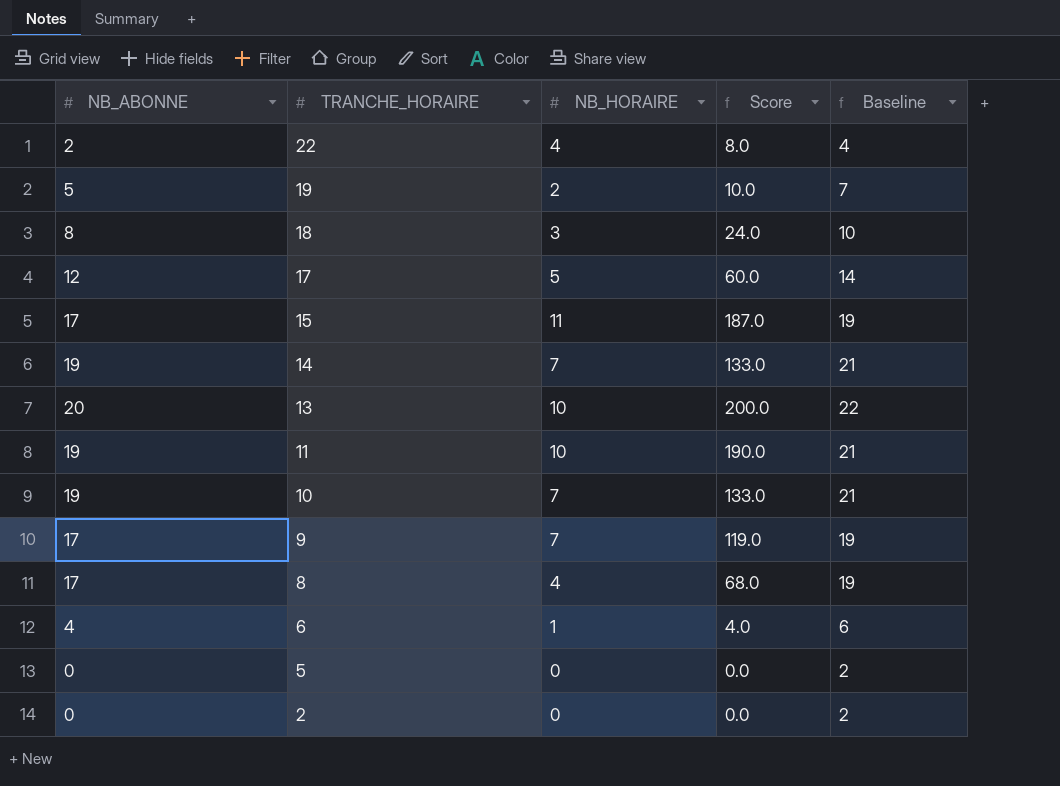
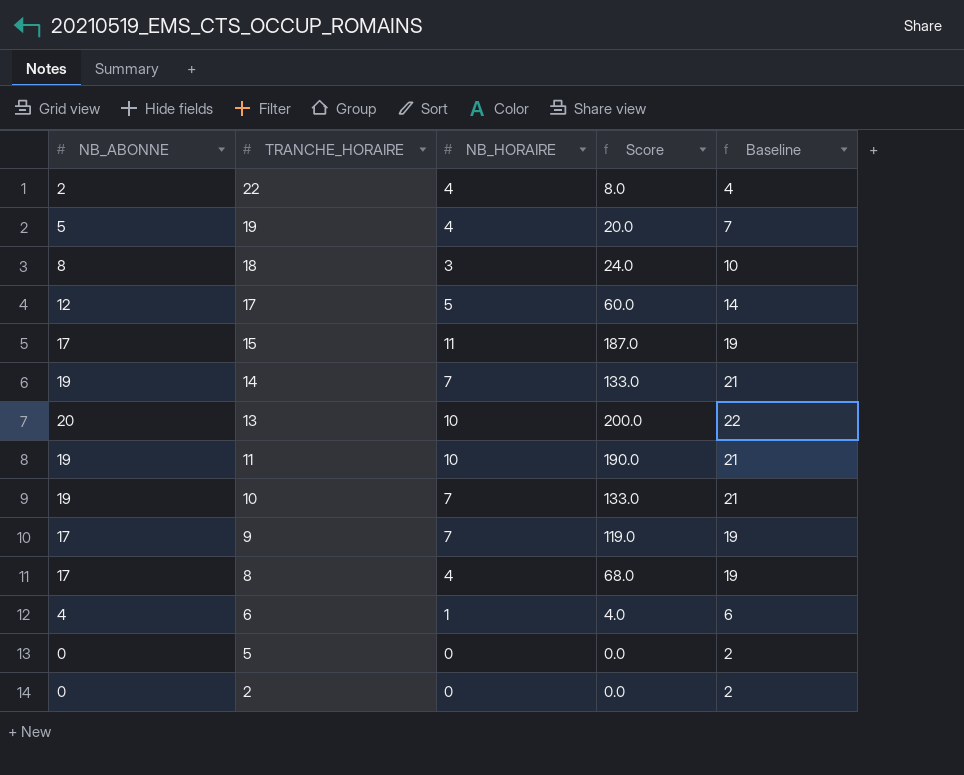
19 | NB_HORAIRE: 2 -> 4
19 | Score: 10.0 -> 20.0

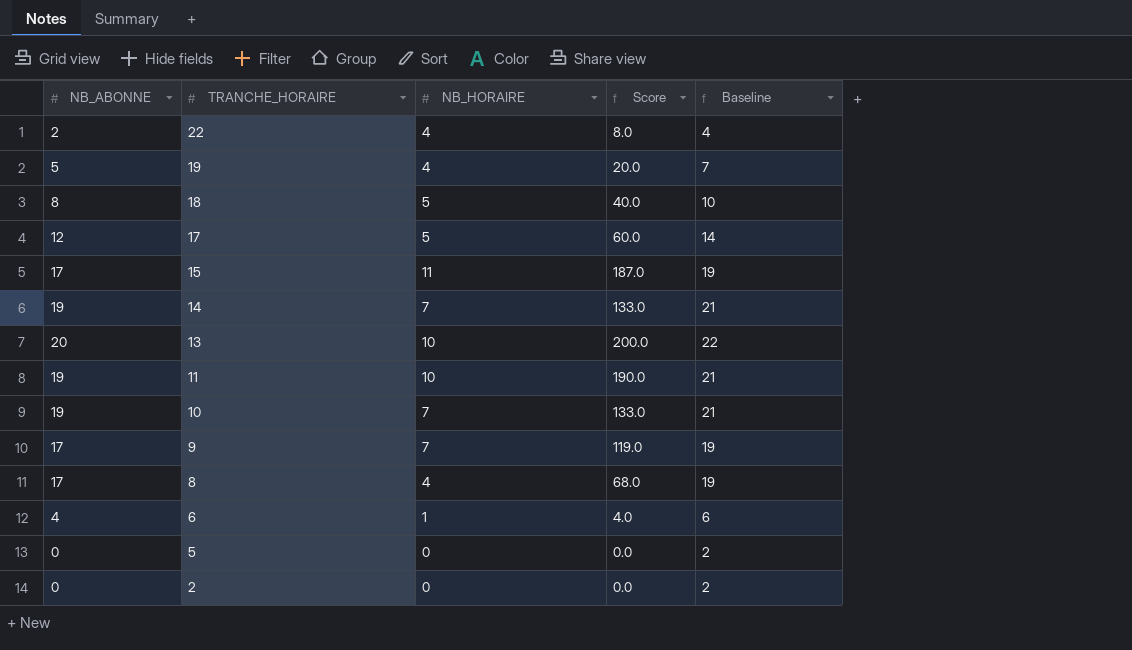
18 | NB_HORAIRE: 3 -> 5
18 | Score: 24.0 -> 40.0

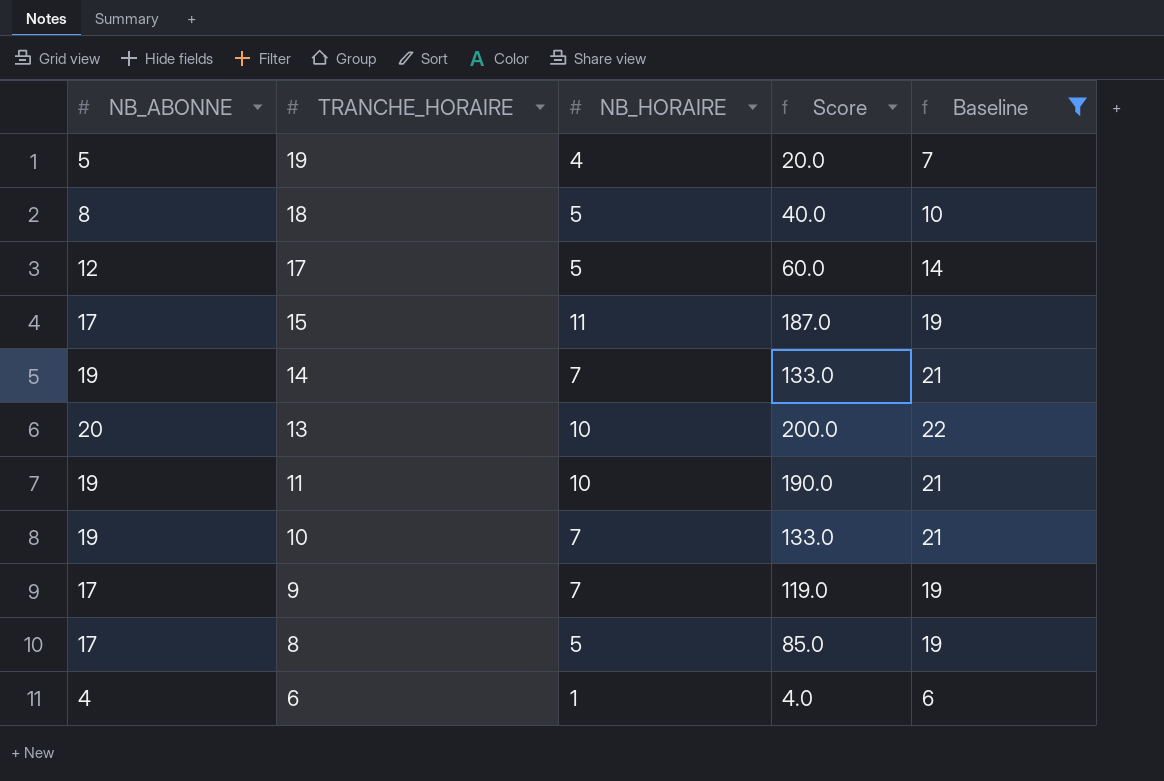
filter: none -> Baseline >= 6
8 | NB_HORAIRE: 4 -> 5
8 | Score: 68.0 -> 85.0

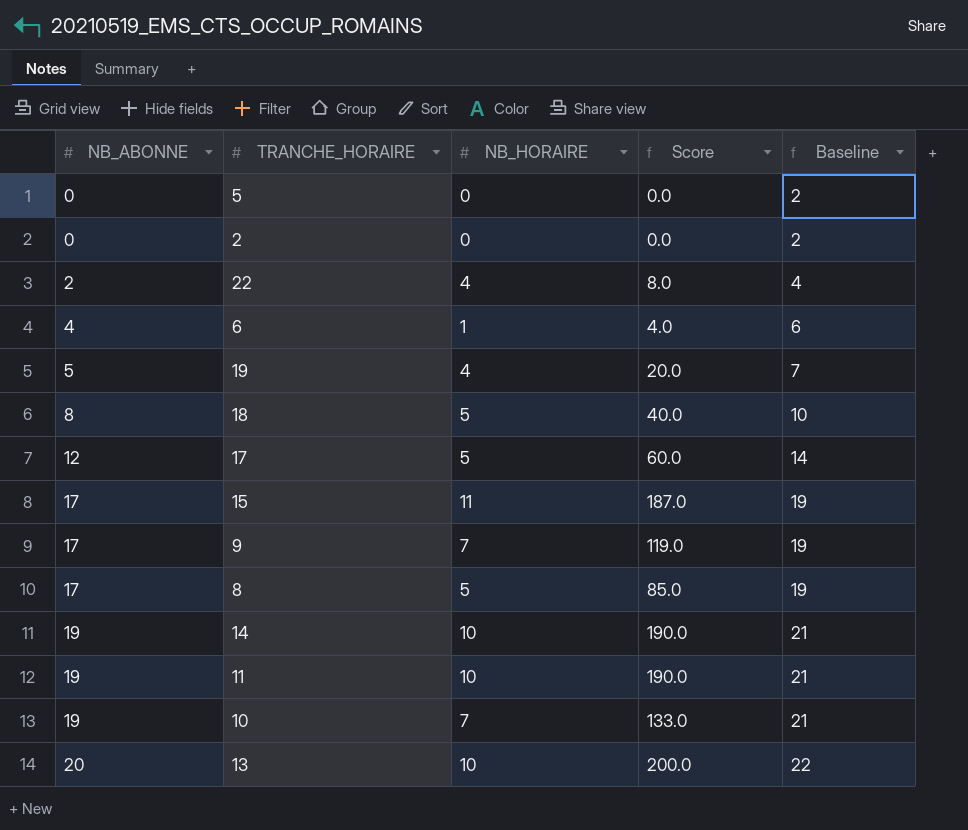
filter: Baseline >= 6 -> none
row order: TRANCHE_HORAIRE descending -> NB_ABONNE ascending
14 | NB_HORAIRE: 7 -> 10
14 | Score: 133.0 -> 190.0

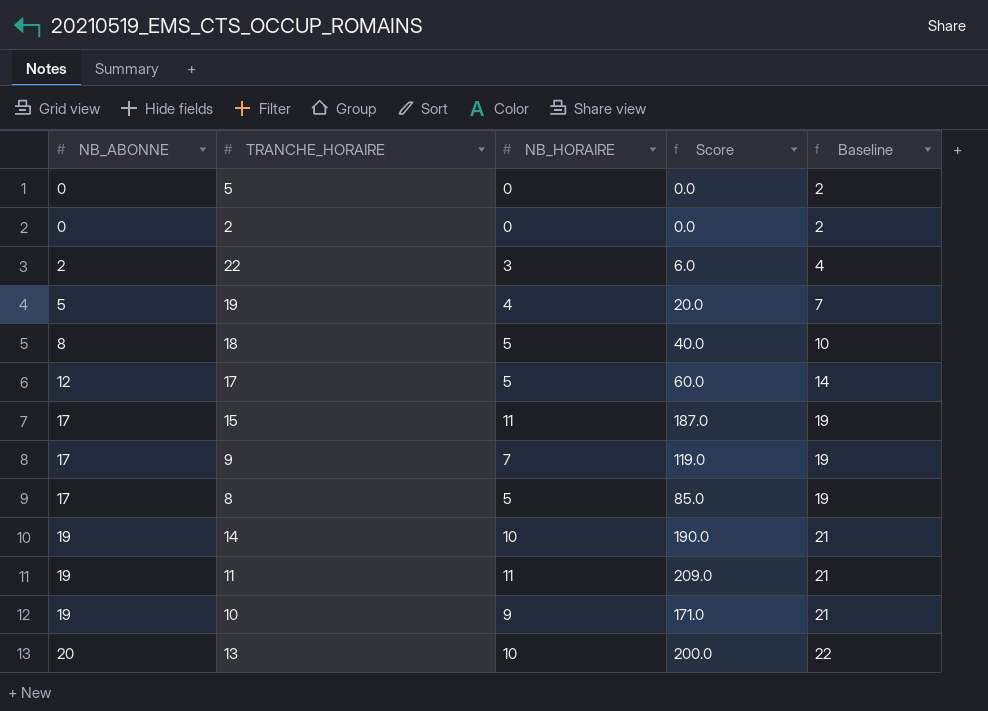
row 6: 4 | 1 | 4.0 | 6 -> none
22 | NB_HORAIRE: 4 -> 3
22 | Score: 8.0 -> 6.0
11 | NB_HORAIRE: 10 -> 11
11 | Score: 190.0 -> 209.0
10 | NB_HORAIRE: 7 -> 9
10 | Score: 133.0 -> 171.0

